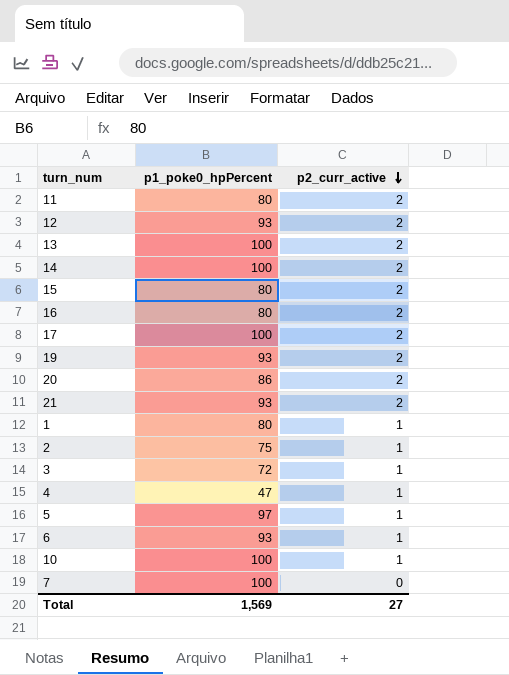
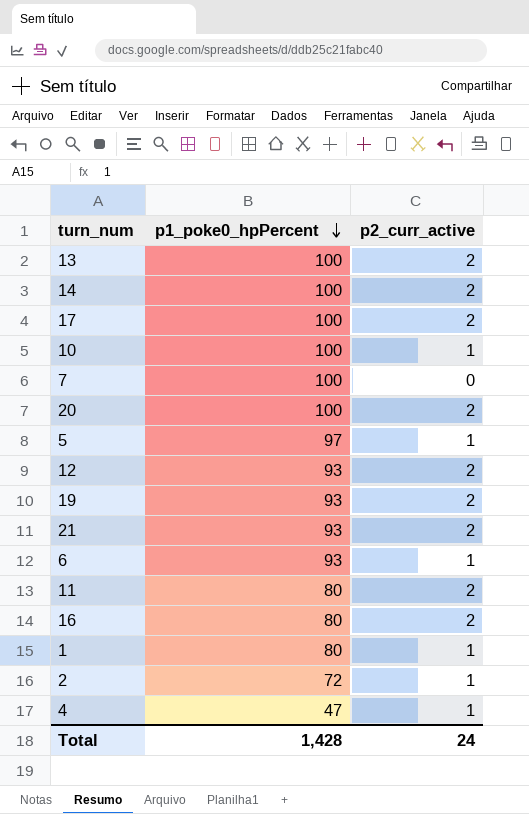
row order: p2_curr_active descending -> p1_poke0_hpPercent descending
row 15: 80 | 2 -> none
row 3: 72 | 1 -> none
20 | p1_poke0_hpPercent: 86 -> 100
2 | p1_poke0_hpPercent: 75 -> 72
Total | p1_poke0_hpPercent: 1,569 -> 1,428
Total | p2_curr_active: 27 -> 24

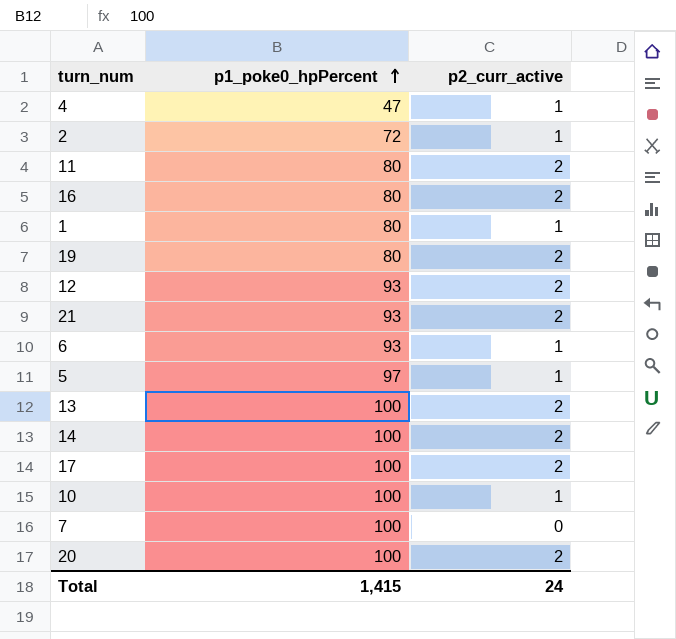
row order: p1_poke0_hpPercent descending -> p1_poke0_hpPercent ascending
19 | p1_poke0_hpPercent: 93 -> 80
Total | p1_poke0_hpPercent: 1,428 -> 1,415

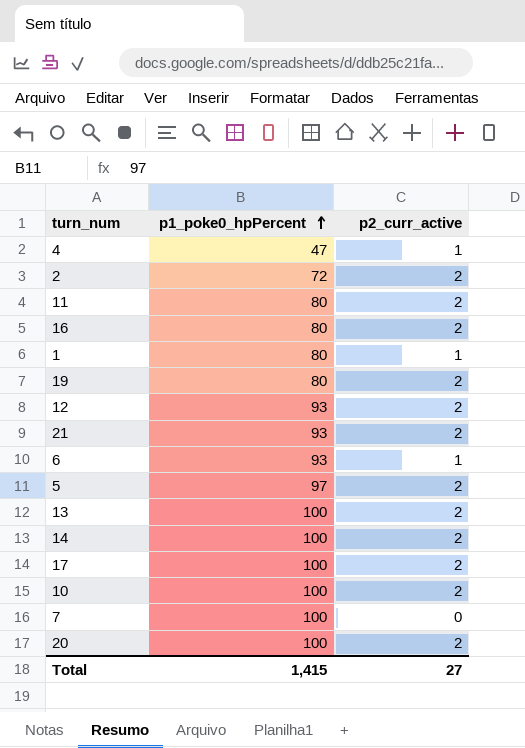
2 | p2_curr_active: 1 -> 2
5 | p2_curr_active: 1 -> 2
10 | p2_curr_active: 1 -> 2
Total | p2_curr_active: 24 -> 27

